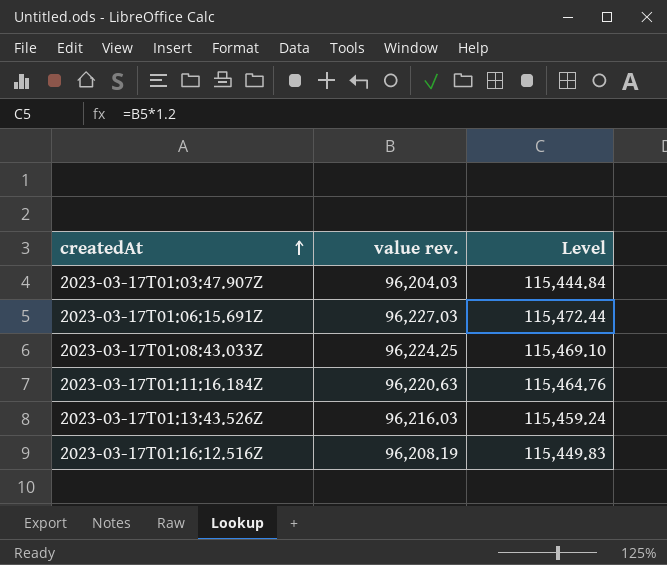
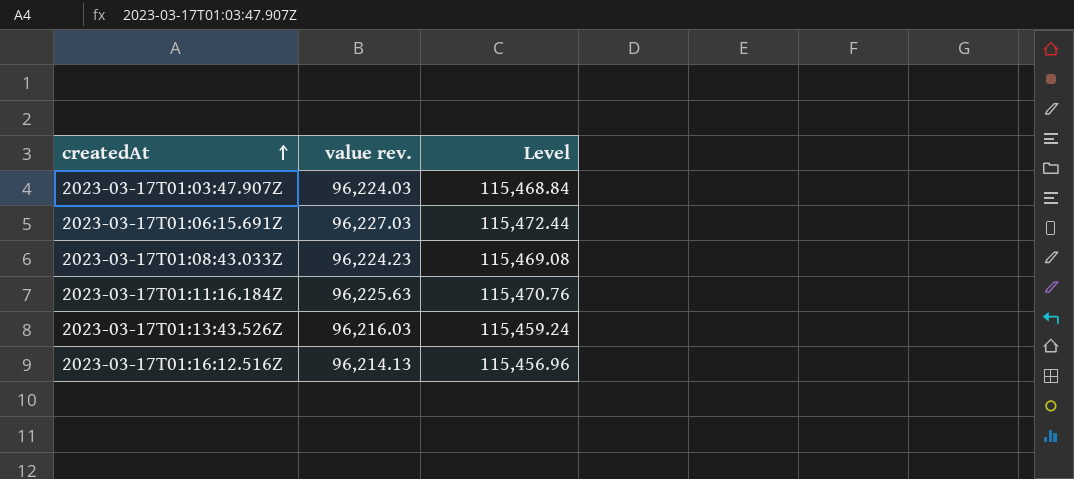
2023-03-17T01:03:47.907Z | value rev.: 96,204.03 -> 96,224.03
2023-03-17T01:03:47.907Z | Level: 115,444.84 -> 115,468.84
2023-03-17T01:08:43.033Z | value rev.: 96,224.25 -> 96,224.23
2023-03-17T01:08:43.033Z | Level: 115,469.10 -> 115,469.08
2023-03-17T01:11:16.184Z | value rev.: 96,220.63 -> 96,225.63
2023-03-17T01:11:16.184Z | Level: 115,464.76 -> 115,470.76
2023-03-17T01:16:12.516Z | value rev.: 96,208.19 -> 96,214.13
2023-03-17T01:16:12.516Z | Level: 115,449.83 -> 115,456.96

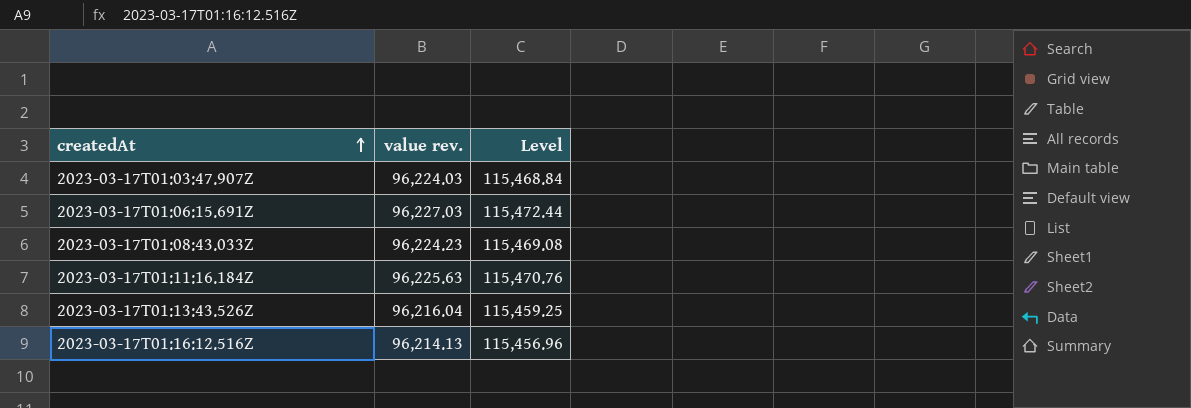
2023-03-17T01:13:43.526Z | value rev.: 96,216.03 -> 96,216.04
2023-03-17T01:13:43.526Z | Level: 115,459.24 -> 115,459.25

